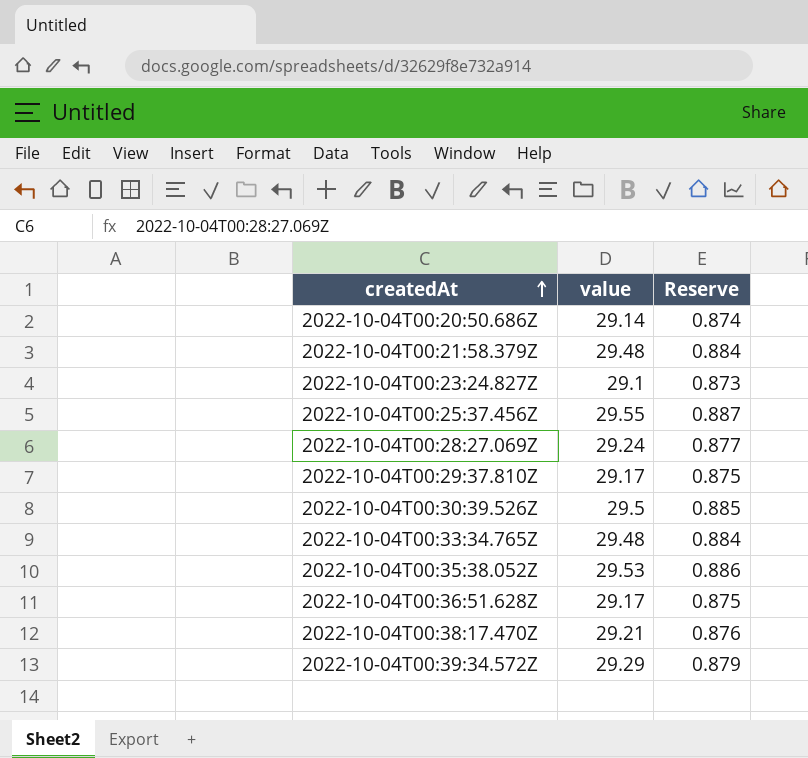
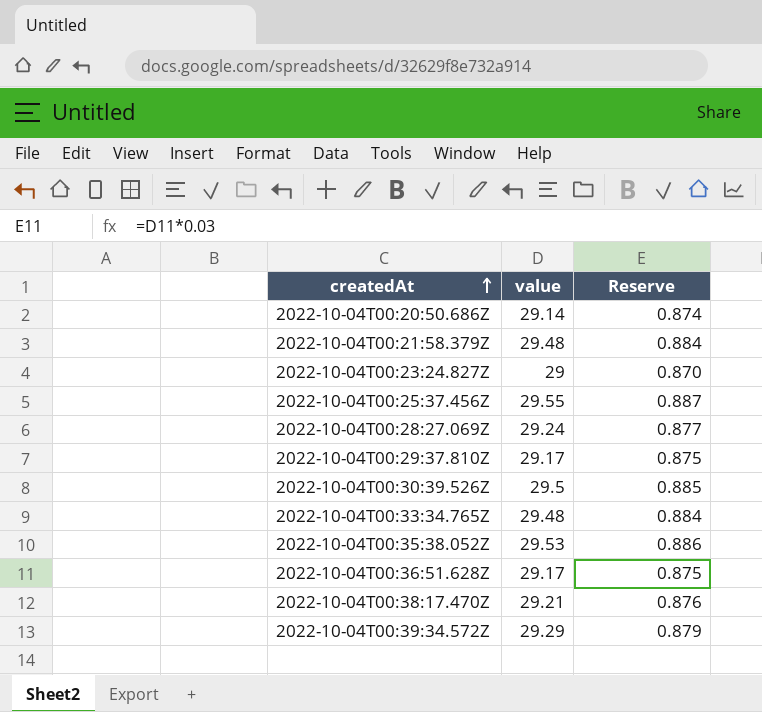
2022-10-04T00:23:24.827Z | value: 29.1 -> 29
2022-10-04T00:23:24.827Z | Reserve: 0.873 -> 0.870

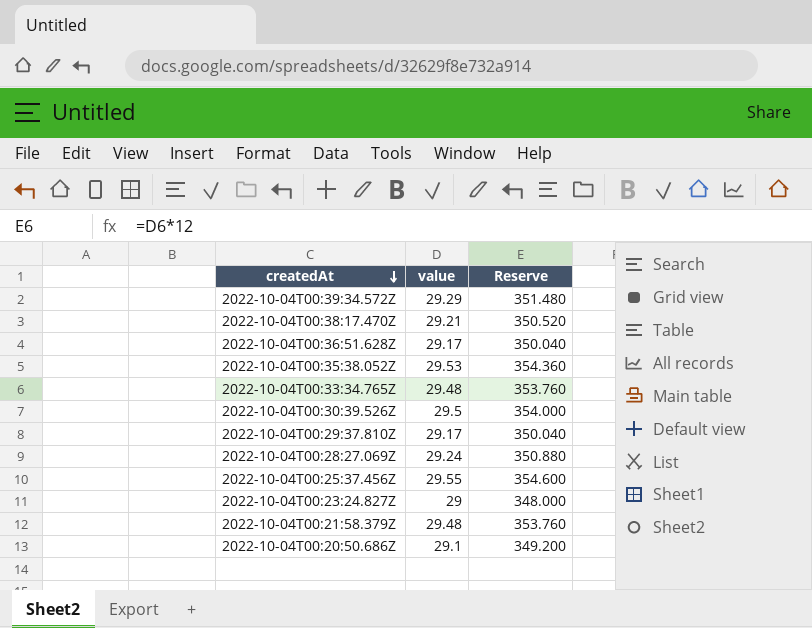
row order: createdAt ascending -> createdAt descending
column Reserve | formula: [value] * 0.03 -> [value] * 12
2022-10-04T00:20:50.686Z | value: 29.14 -> 29.1

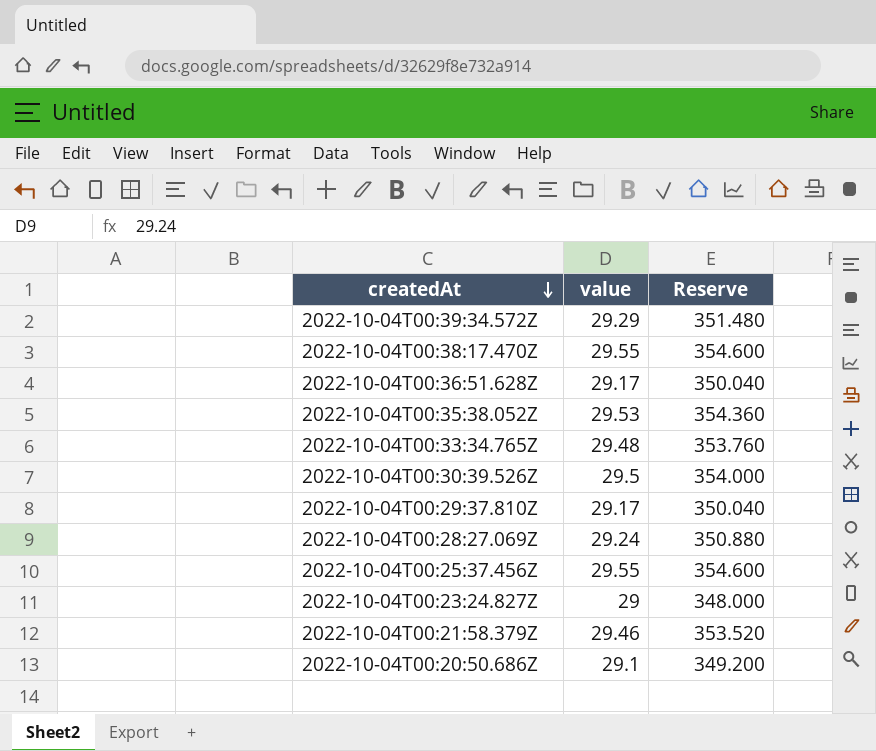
2022-10-04T00:38:17.470Z | value: 29.21 -> 29.55
2022-10-04T00:38:17.470Z | Reserve: 350.520 -> 354.600
2022-10-04T00:21:58.379Z | value: 29.48 -> 29.46
2022-10-04T00:21:58.379Z | Reserve: 353.760 -> 353.520

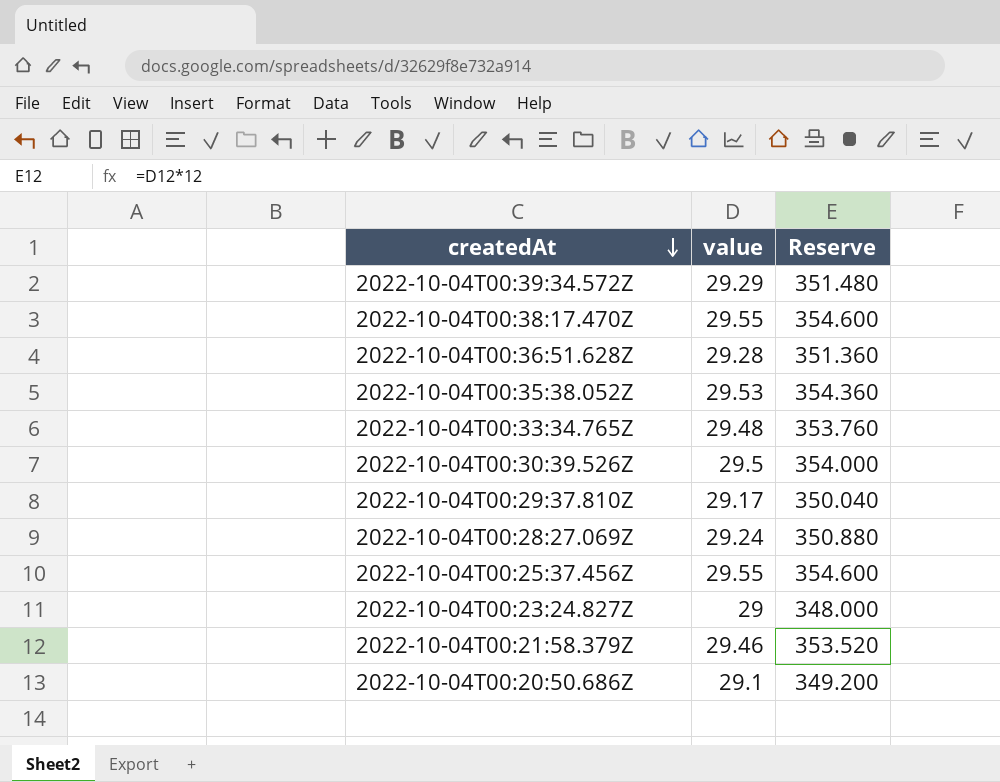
2022-10-04T00:36:51.628Z | value: 29.17 -> 29.28
2022-10-04T00:36:51.628Z | Reserve: 350.040 -> 351.360

